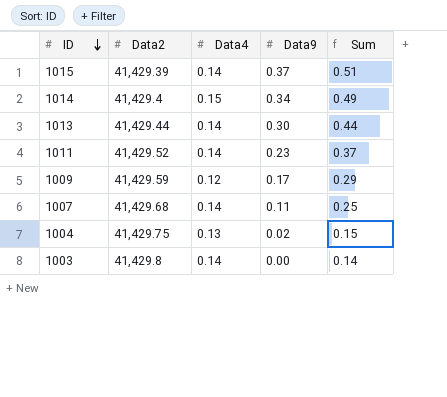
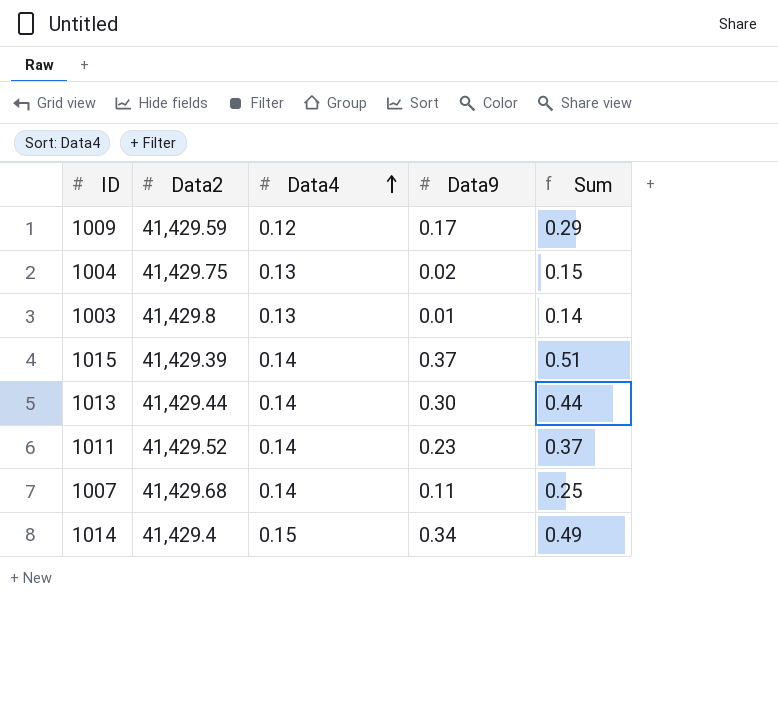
row order: ID descending -> Data4 ascending
1003 | Data4: 0.14 -> 0.13
1003 | Data9: 0.00 -> 0.01

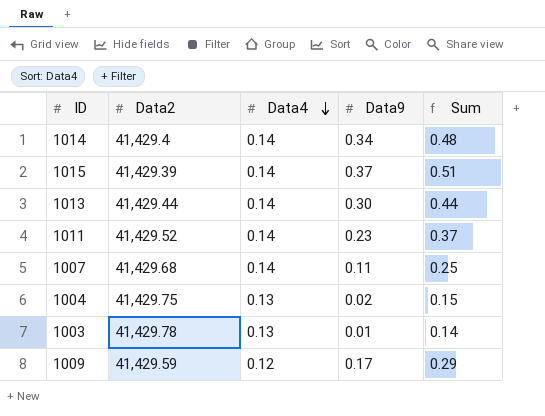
row order: Data4 ascending -> Data4 descending
1014 | Data4: 0.15 -> 0.14
1014 | Sum: 0.49 -> 0.48
1003 | Data2: 41,429.8 -> 41,429.78

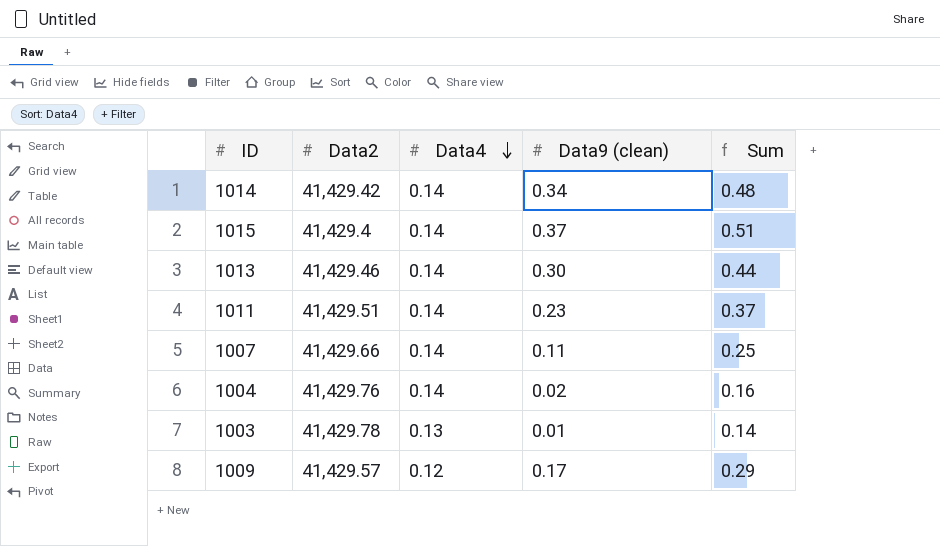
column name: Data9 -> Data9 (clean)
1014 | Data2: 41,429.4 -> 41,429.42
1015 | Data2: 41,429.39 -> 41,429.4
1013 | Data2: 41,429.44 -> 41,429.46
1011 | Data2: 41,429.52 -> 41,429.51
1007 | Data2: 41,429.68 -> 41,429.66
1004 | Data2: 41,429.75 -> 41,429.76
1004 | Data4: 0.13 -> 0.14
1004 | Sum: 0.15 -> 0.16
1009 | Data2: 41,429.59 -> 41,429.57

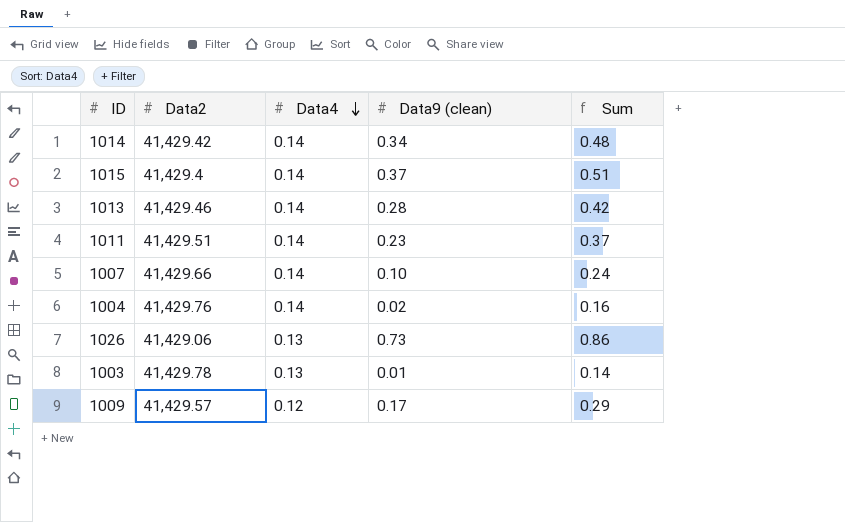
1013 | Data9 (clean): 0.30 -> 0.28
1013 | Sum: 0.44 -> 0.42
1007 | Data9 (clean): 0.11 -> 0.10
1007 | Sum: 0.25 -> 0.24
row 1026: none -> 41,429.06 | 0.13 | 0.73 | 0.86

